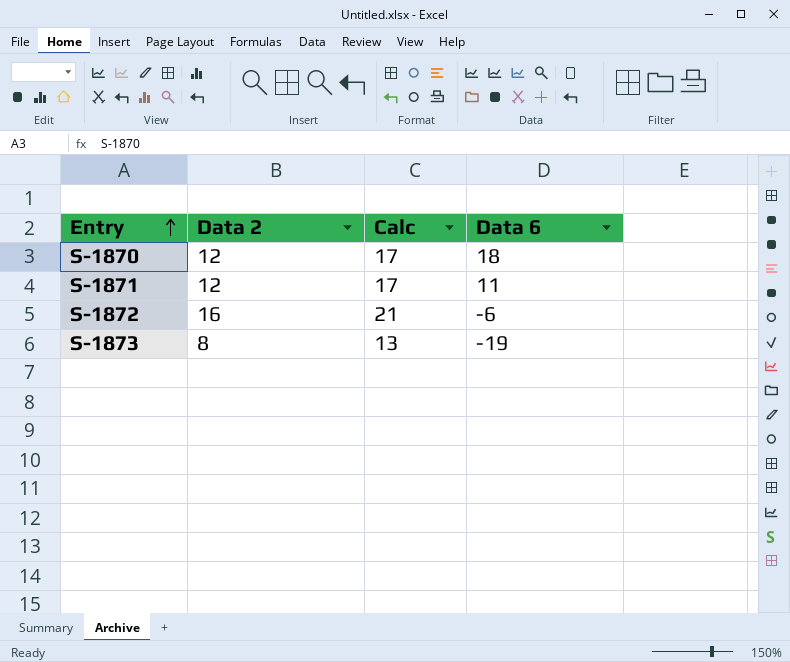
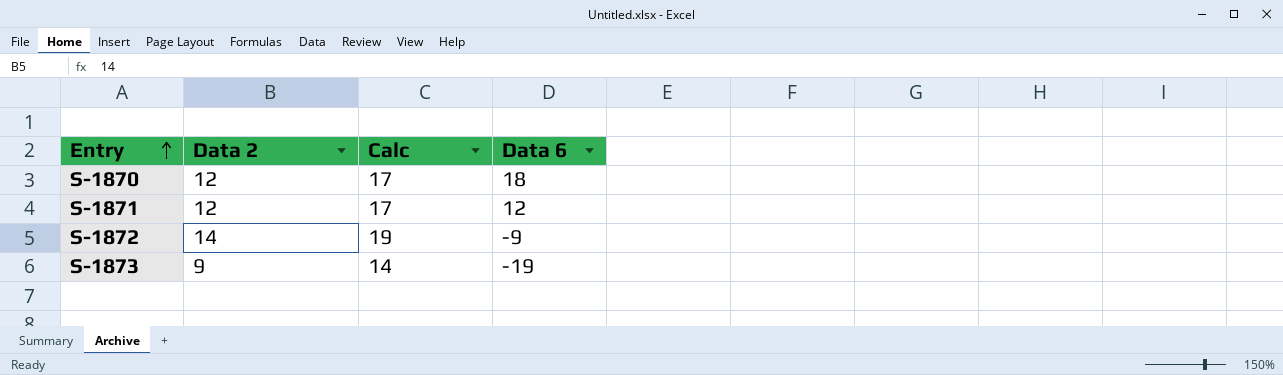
S-1871 | Data 6: 11 -> 12
S-1872 | Data 2: 16 -> 14
S-1872 | Calc: 21 -> 19
S-1872 | Data 6: -6 -> -9
S-1873 | Data 2: 8 -> 9
S-1873 | Calc: 13 -> 14

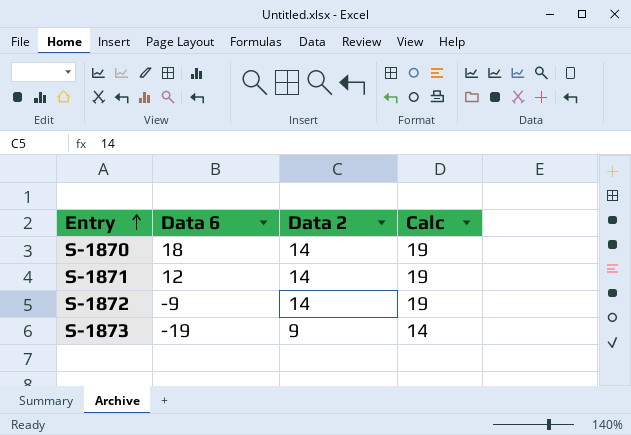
column Data 6 | position: 4 -> 2
S-1870 | Data 2: 12 -> 14
S-1870 | Calc: 17 -> 19
S-1871 | Data 2: 12 -> 14
S-1871 | Calc: 17 -> 19

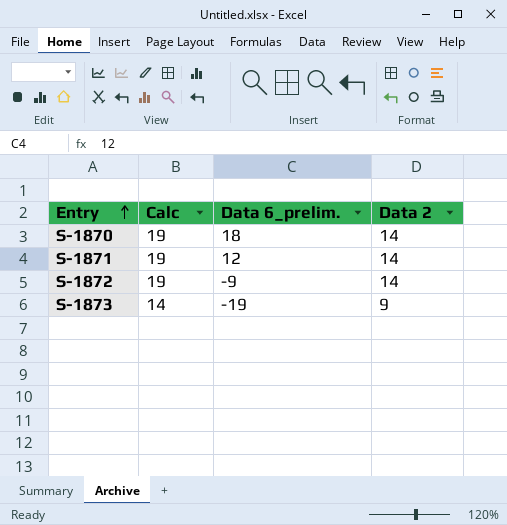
column Calc | position: 4 -> 2
column name: Data 6 -> Data 6_prelim.

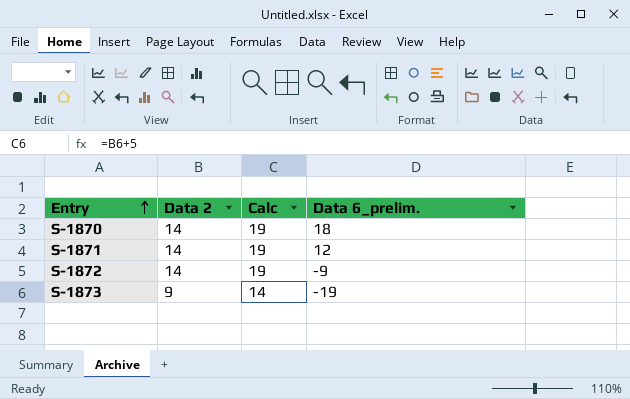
column Data 2 | position: 4 -> 2

